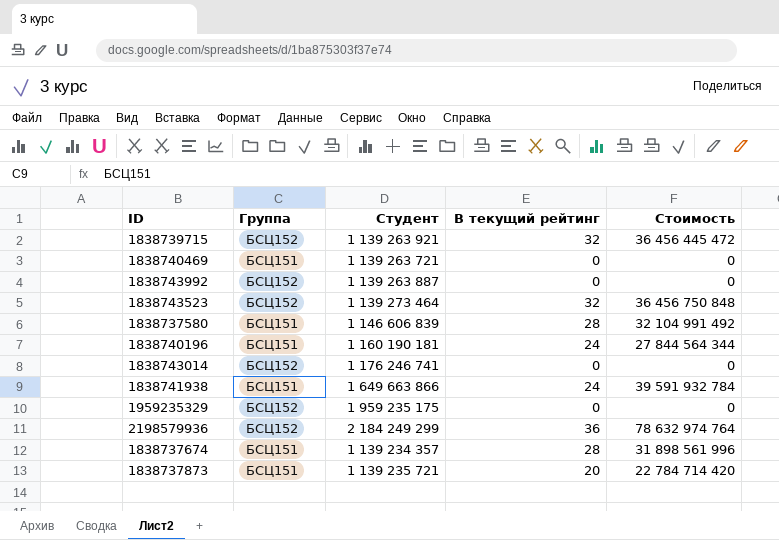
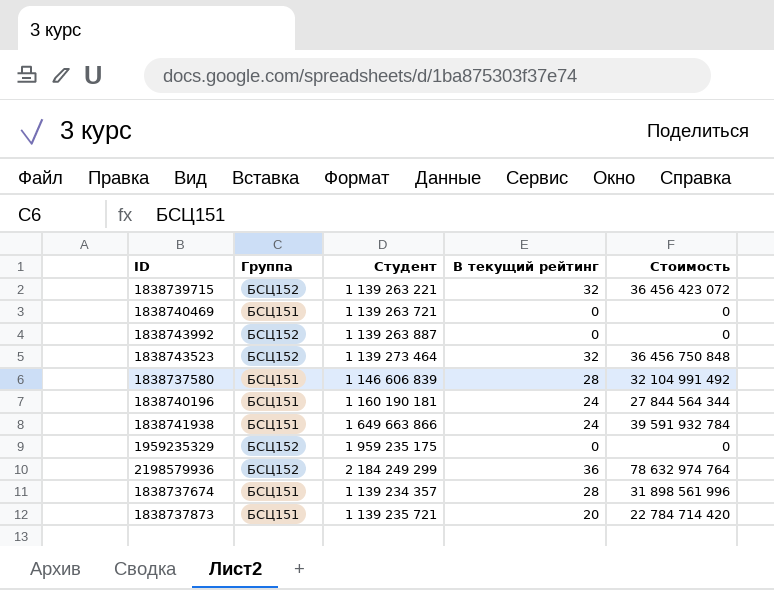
row 1838743014: БСЦ152 | 1 176 246 741 | 0 | 0 -> none
1838739715 | Студент: 1 139 263 921 -> 1 139 263 221
1838739715 | Стоимость: 36 456 445 472 -> 36 456 423 072

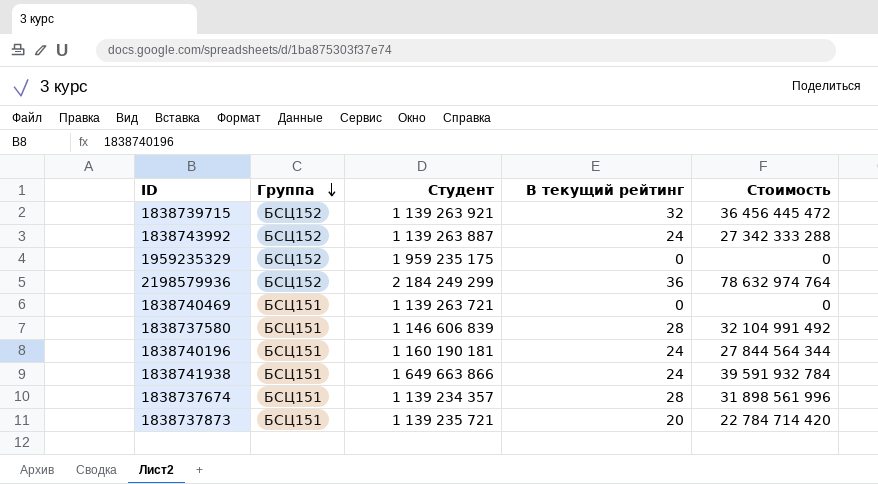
row order: none -> Группа descending
row 1838743523: БСЦ152 | 1 139 273 464 | 32 | 36 456 750 848 -> none
1838739715 | Студент: 1 139 263 221 -> 1 139 263 921
1838739715 | Стоимость: 36 456 423 072 -> 36 456 445 472
1838743992 | В текущий рейтинг: 0 -> 24
1838743992 | Стоимость: 0 -> 27 342 333 288

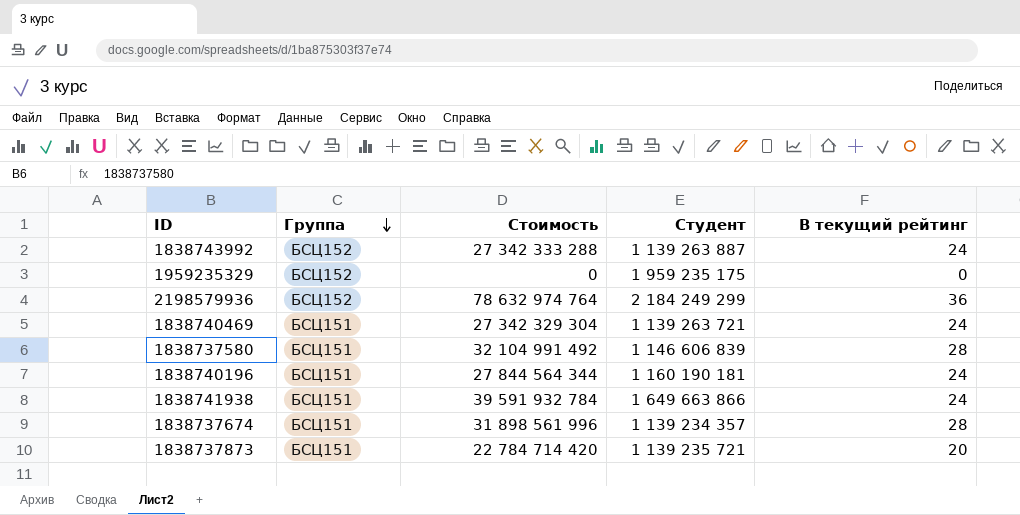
column Стоимость | position: 5 -> 3
row 1838739715: БСЦ152 | 1 139 263 921 | 32 | 36 456 445 472 -> none
1838740469 | Стоимость: 0 -> 27 342 329 304
1838740469 | В текущий рейтинг: 0 -> 24

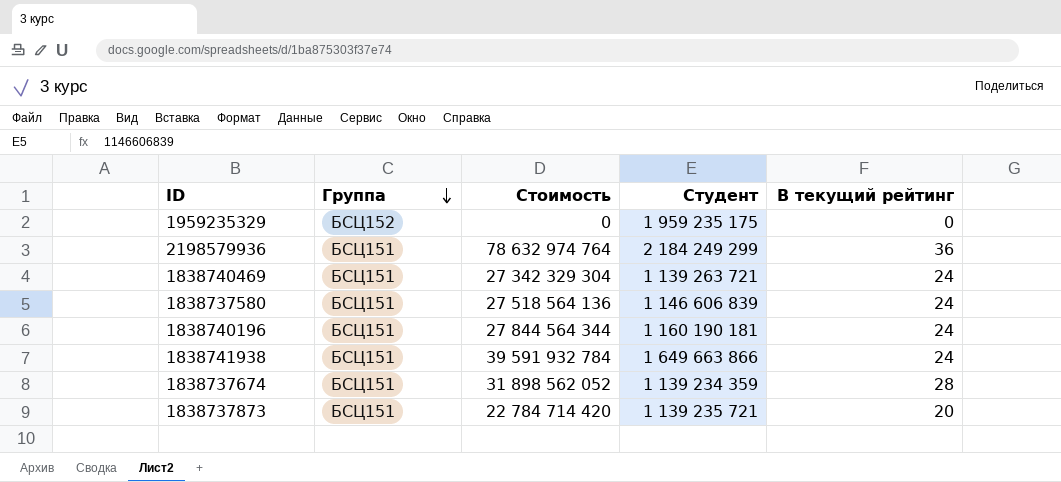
row 1838743992: БСЦ152 | 27 342 333 288 | 1 139 263 887 | 24 -> none
2198579936 | Группа: БСЦ152 -> БСЦ151
1838737580 | Стоимость: 32 104 991 492 -> 27 518 564 136
1838737580 | В текущий рейтинг: 28 -> 24
1838737674 | Стоимость: 31 898 561 996 -> 31 898 562 052
1838737674 | Студент: 1 139 234 357 -> 1 139 234 359

